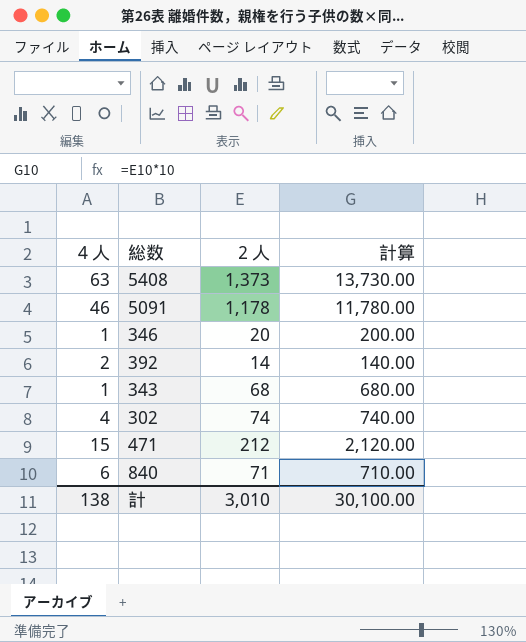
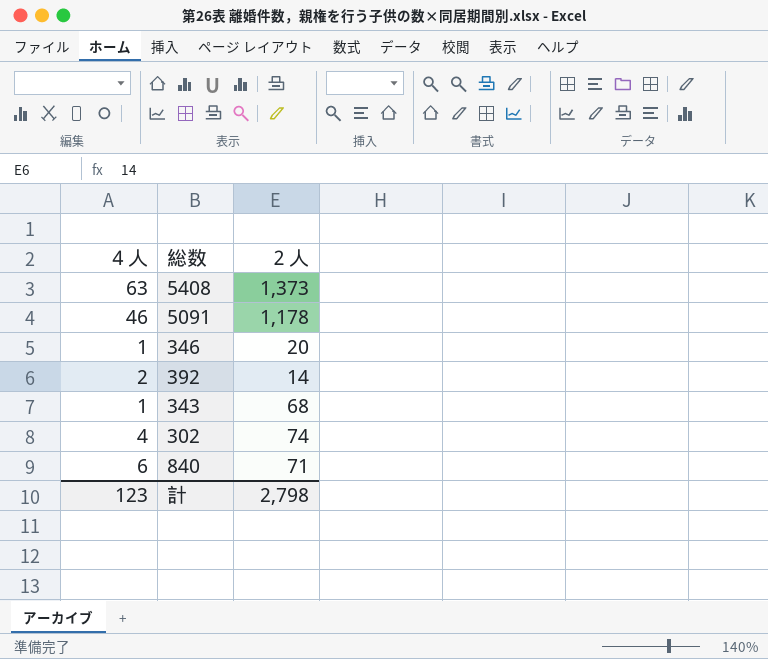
column 計算 | formula: [２人] * 10 -> none
row 471: 15 | 212 | 2,120.00 -> none
計 | ４人: 138 -> 123
計 | ２人: 3,010 -> 2,798

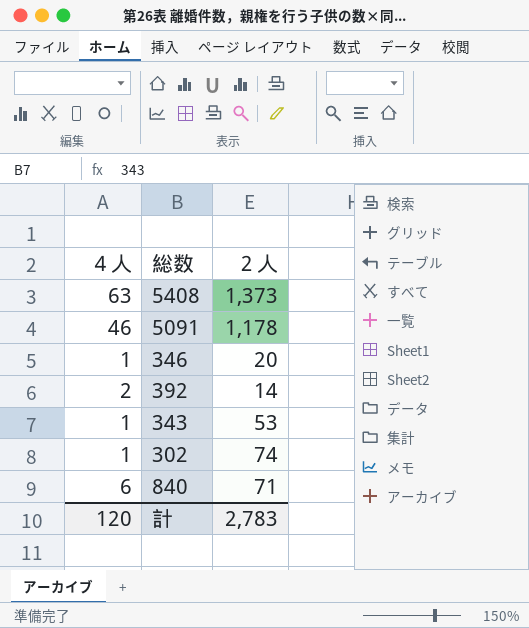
343 | ２人: 68 -> 53
302 | ４人: 4 -> 1
計 | ４人: 123 -> 120
計 | ２人: 2,798 -> 2,783

